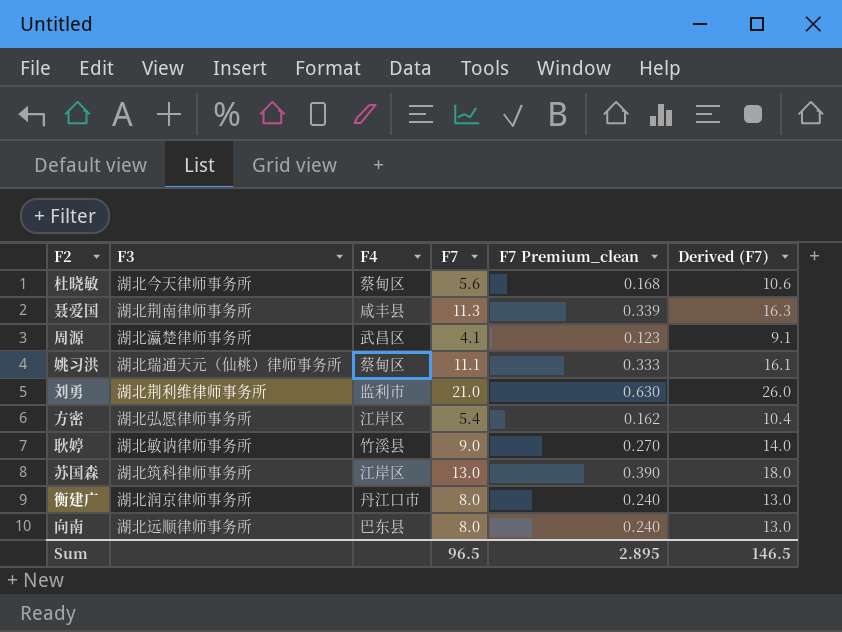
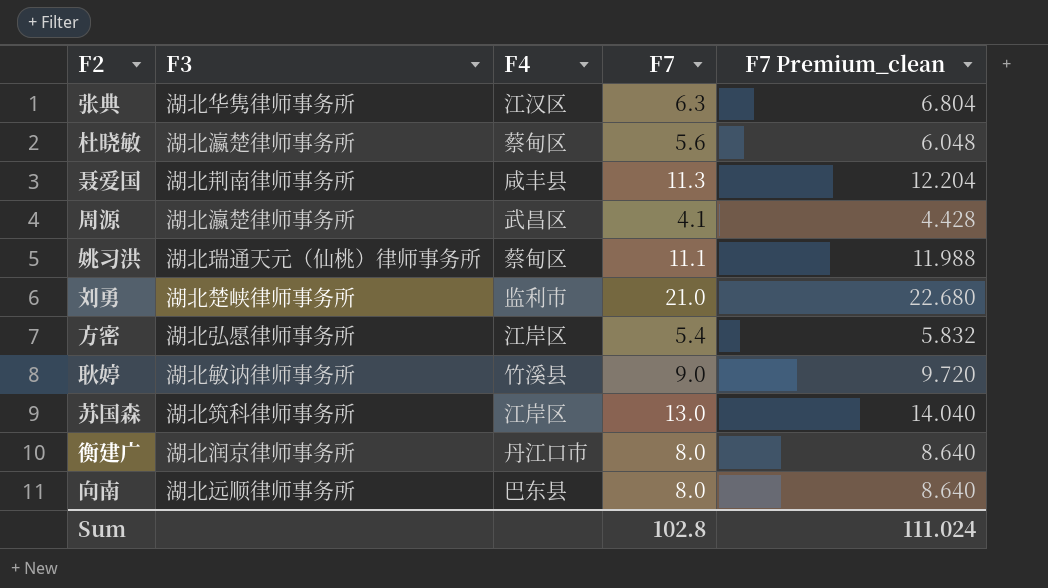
column Derived (F7) | formula: [F7] + 5 -> none
column F7 Premium_clean | formula: [F7] * 0.03 -> [F7] * 1.08
row 张典: none -> 湖北华隽律师事务所 | 江汉区 | 6.3 | 6.804
杜晓敏 | F3: 湖北今天律师事务所 -> 湖北瀛楚律师事务所
刘勇 | F3: 湖北荆利维律师事务所 -> 湖北楚峡律师事务所
Sum | F7: 96.5 -> 102.8
Sum | F7 Premium_clean: 2.895 -> 111.024

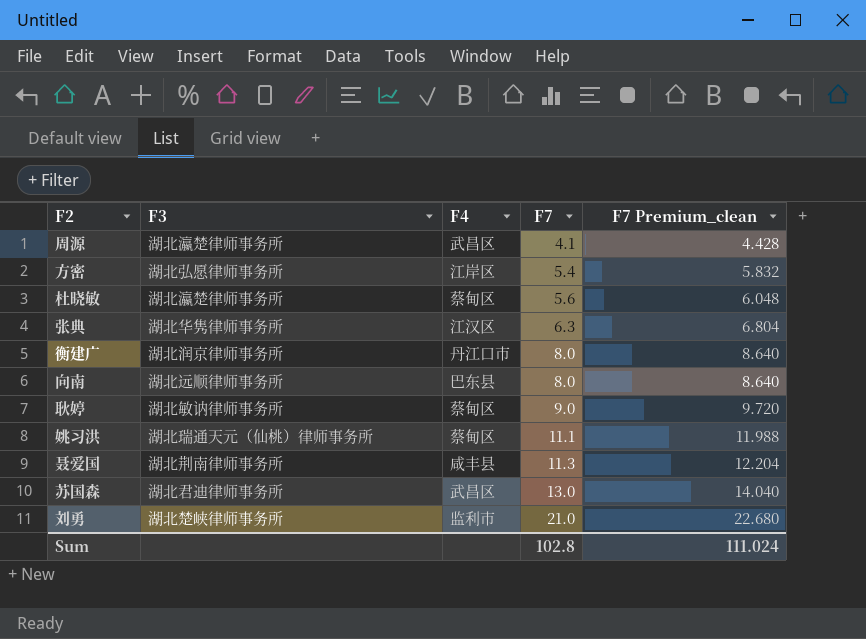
row order: none -> F7 ascending
耿婷 | F4: 竹溪县 -> 蔡甸区
苏国森 | F3: 湖北筑科律师事务所 -> 湖北君迪律师事务所
苏国森 | F4: 江岸区 -> 武昌区

